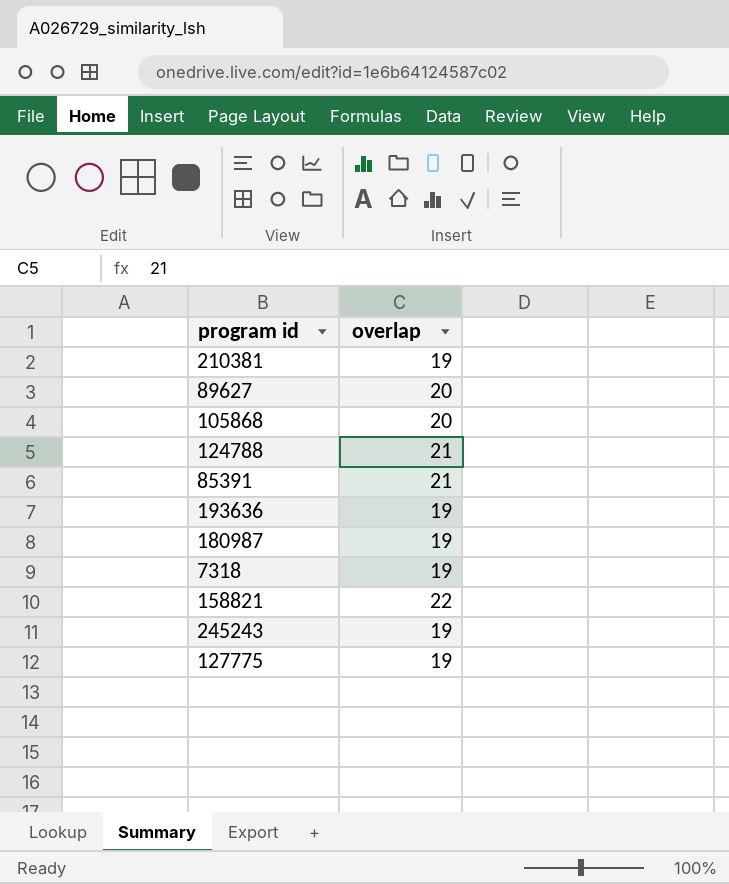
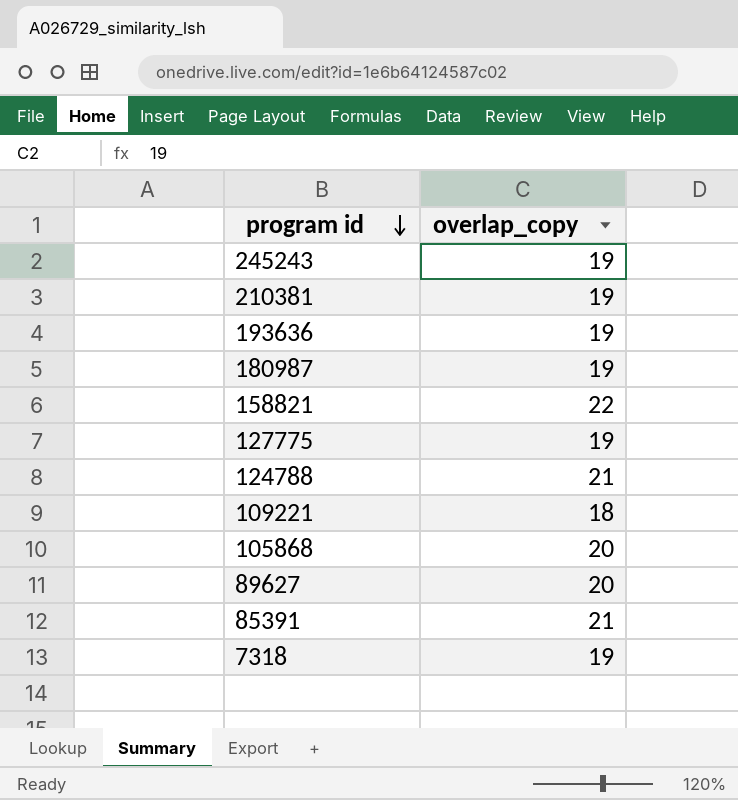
row order: none -> program id descending
column name: overlap -> overlap_copy
row 109221: none -> 18

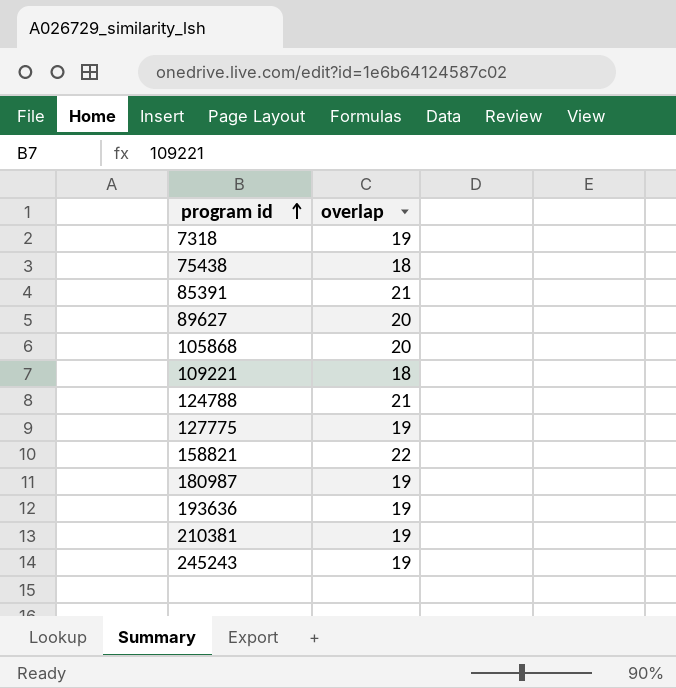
row order: program id descending -> program id ascending
column name: overlap_copy -> overlap
row 75438: none -> 18

